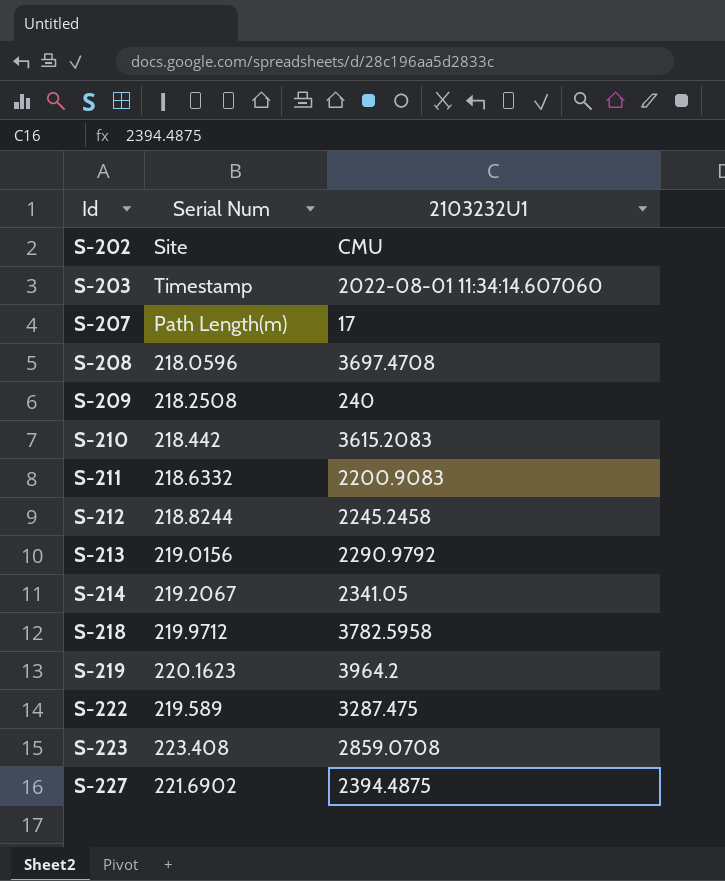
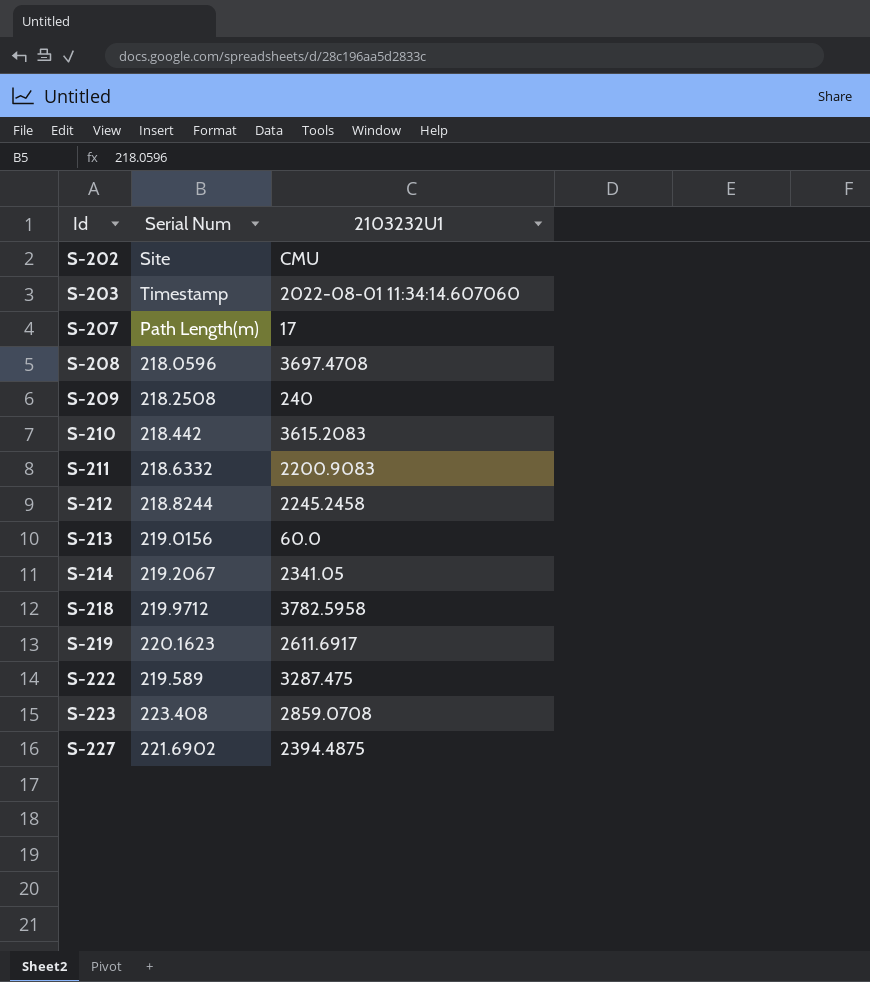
S-213 | 2103232U1: 2290.9792 -> 60.0
S-219 | 2103232U1: 3964.2 -> 2611.6917

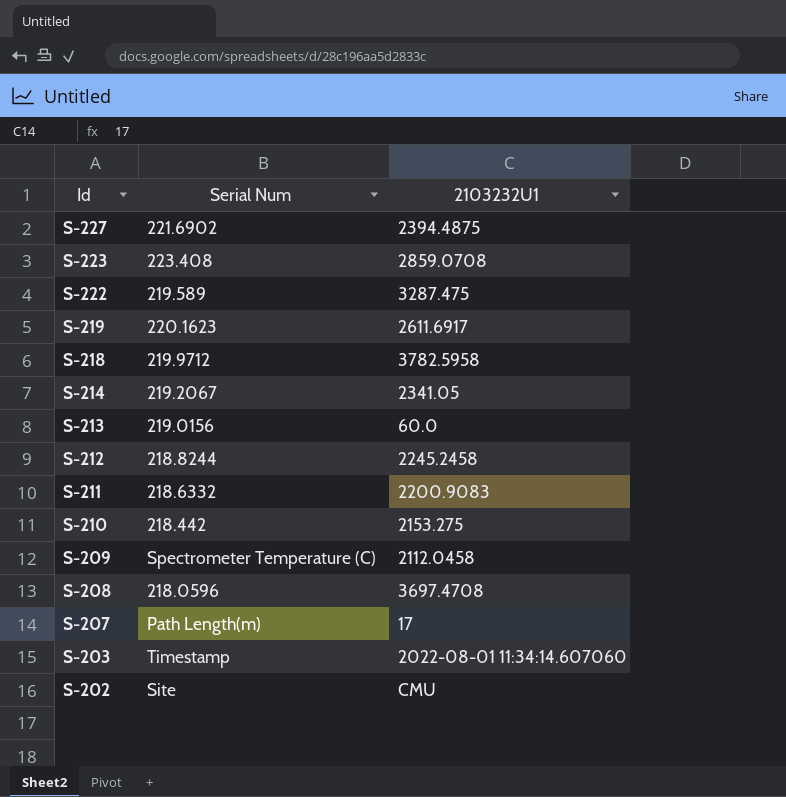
row order: Id ascending -> Id descending
S-210 | 2103232U1: 3615.2083 -> 2153.275
S-209 | Serial Num: 218.2508 -> Spectrometer Temperature (C)
S-209 | 2103232U1: 240 -> 2112.0458

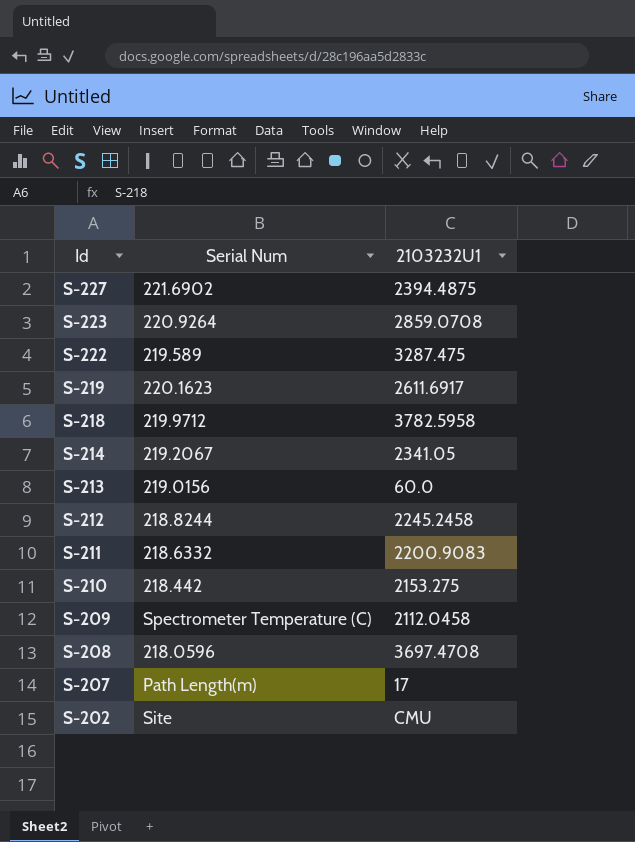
row S-203: Timestamp | 2022-08-01 11:34:14.607060 -> none
S-223 | Serial Num: 223.408 -> 220.9264

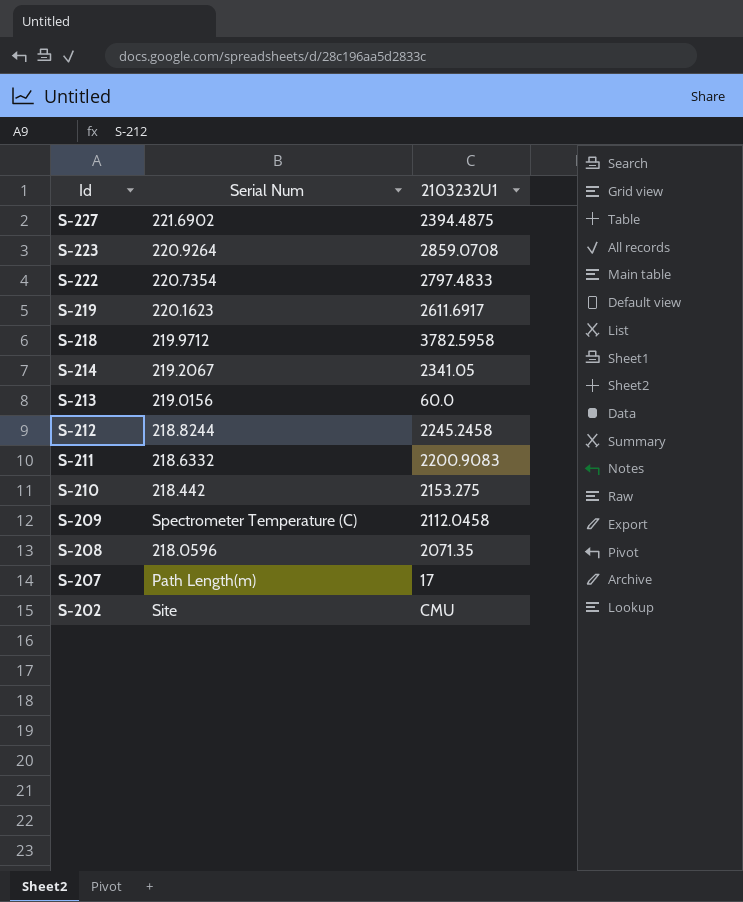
S-222 | Serial Num: 219.589 -> 220.7354
S-222 | 2103232U1: 3287.475 -> 2797.4833
S-208 | 2103232U1: 3697.4708 -> 2071.35

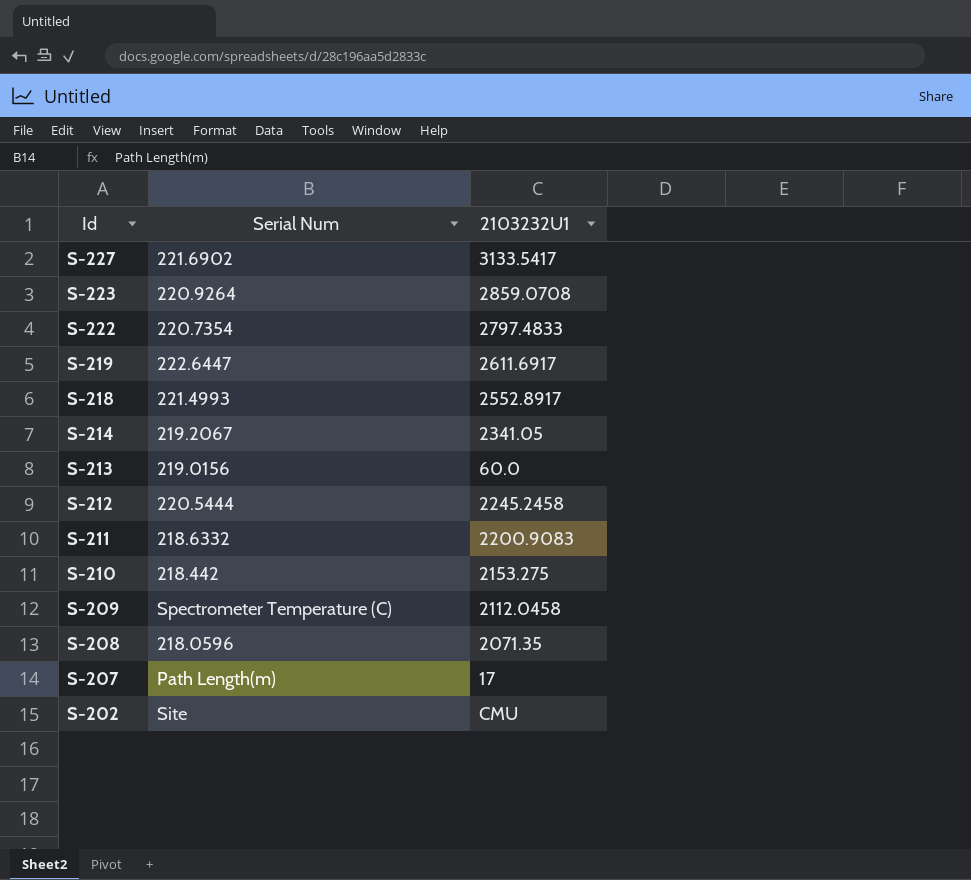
S-227 | 2103232U1: 2394.4875 -> 3133.5417
S-219 | Serial Num: 220.1623 -> 222.6447
S-218 | Serial Num: 219.9712 -> 221.4993
S-218 | 2103232U1: 3782.5958 -> 2552.8917
S-212 | Serial Num: 218.8244 -> 220.5444

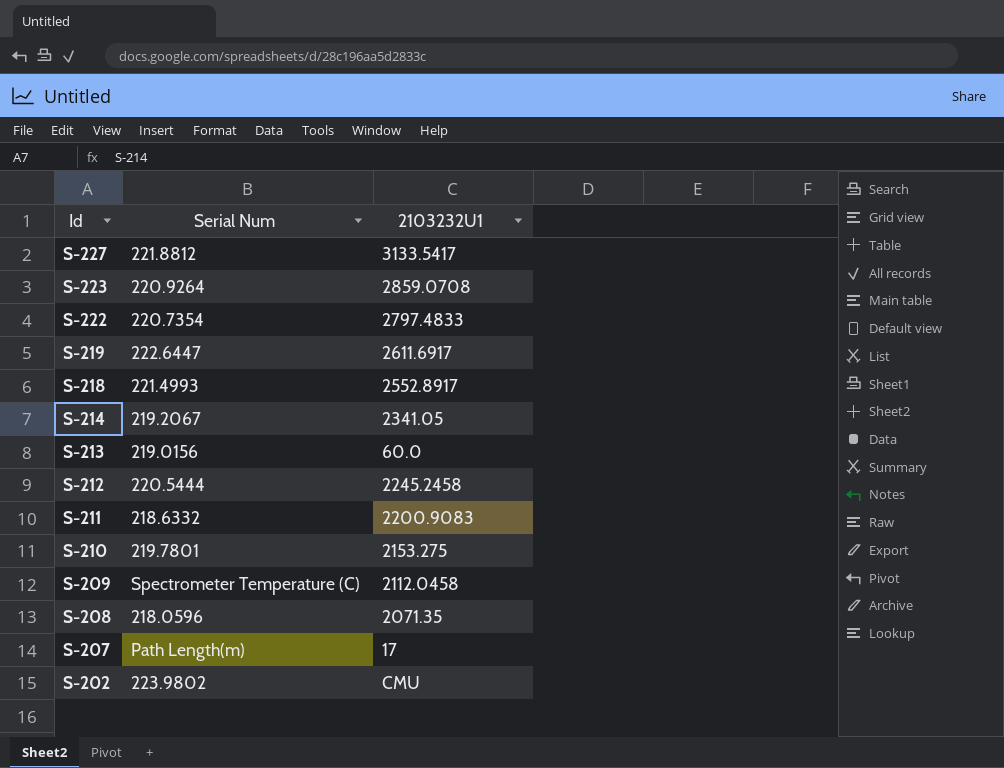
S-227 | Serial Num: 221.6902 -> 221.8812
S-210 | Serial Num: 218.442 -> 219.7801
S-202 | Serial Num: Site -> 223.9802

